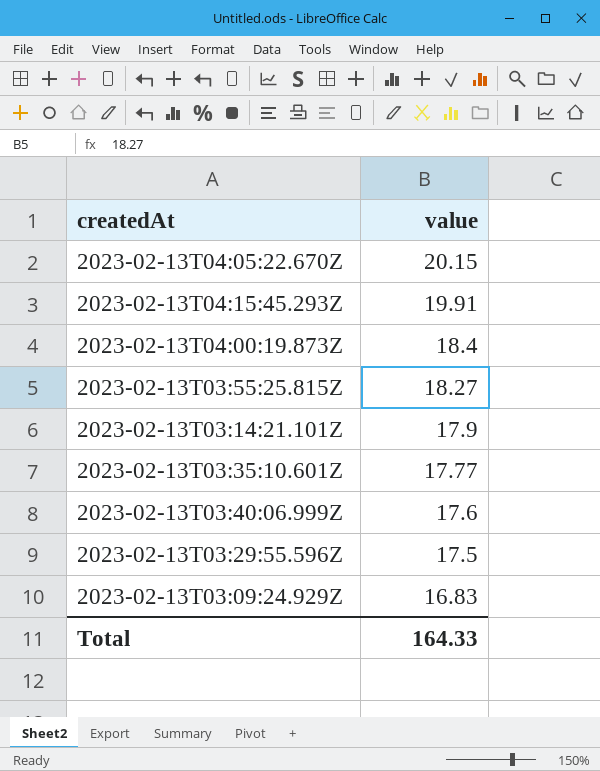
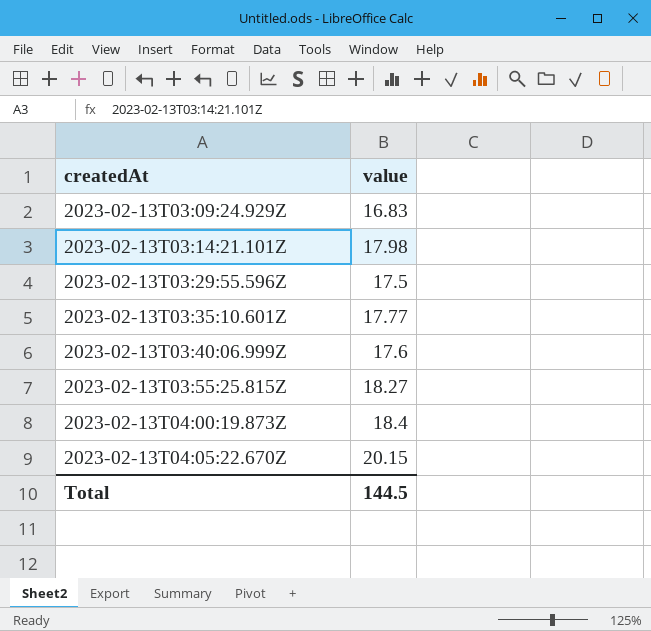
row order: value descending -> createdAt ascending
row 2023-02-13T04:15:45.293Z: 19.91 -> none
2023-02-13T03:14:21.101Z | value: 17.9 -> 17.98
Total | value: 164.33 -> 144.5

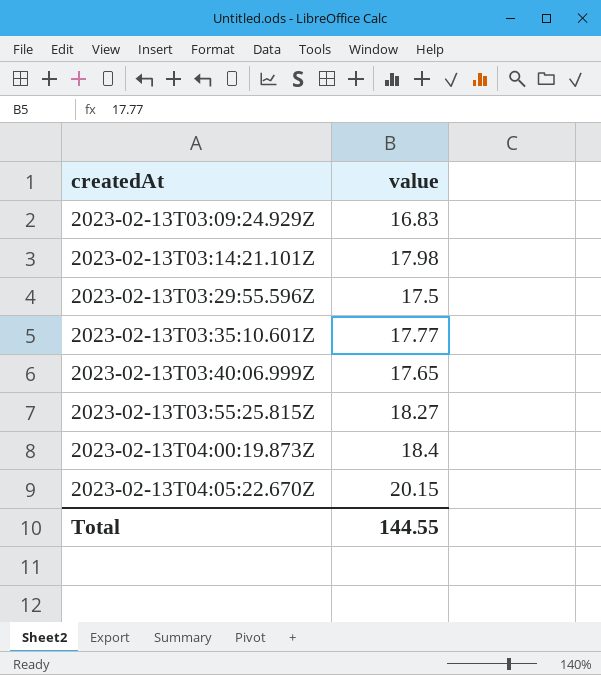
2023-02-13T03:40:06.999Z | value: 17.6 -> 17.65
Total | value: 144.5 -> 144.55

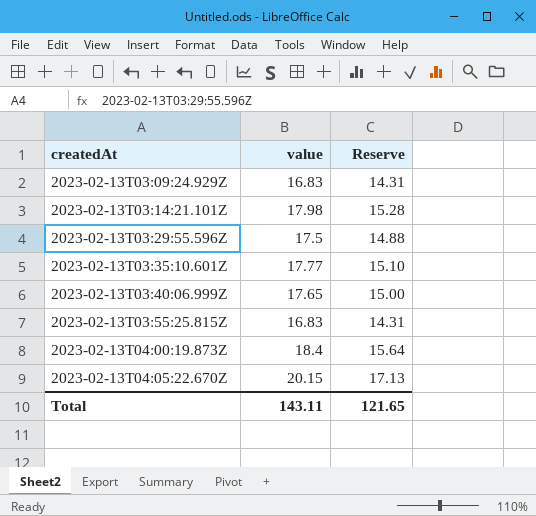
column Reserve | formula: none -> [value] * 0.85
2023-02-13T03:55:25.815Z | value: 18.27 -> 16.83
Total | value: 144.55 -> 143.11

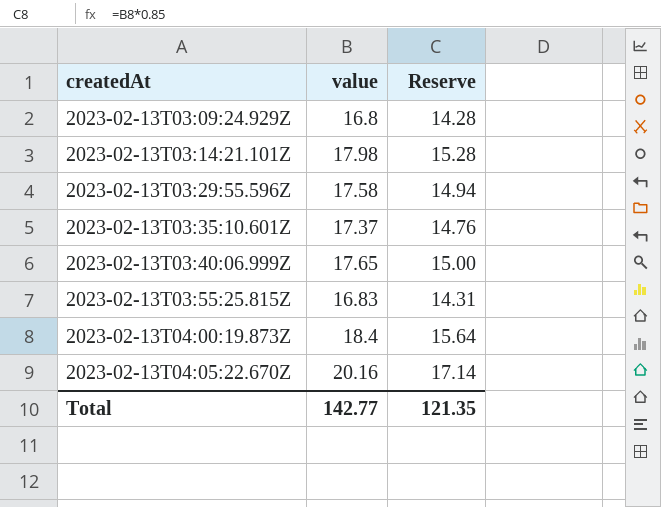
2023-02-13T03:09:24.929Z | value: 16.83 -> 16.8
2023-02-13T03:09:24.929Z | Reserve: 14.31 -> 14.28
2023-02-13T03:29:55.596Z | value: 17.5 -> 17.58
2023-02-13T03:29:55.596Z | Reserve: 14.88 -> 14.94
2023-02-13T03:35:10.601Z | value: 17.77 -> 17.37
2023-02-13T03:35:10.601Z | Reserve: 15.10 -> 14.76
2023-02-13T04:05:22.670Z | value: 20.15 -> 20.16
2023-02-13T04:05:22.670Z | Reserve: 17.13 -> 17.14
Total | value: 143.11 -> 142.77
Total | Reserve: 121.65 -> 121.35

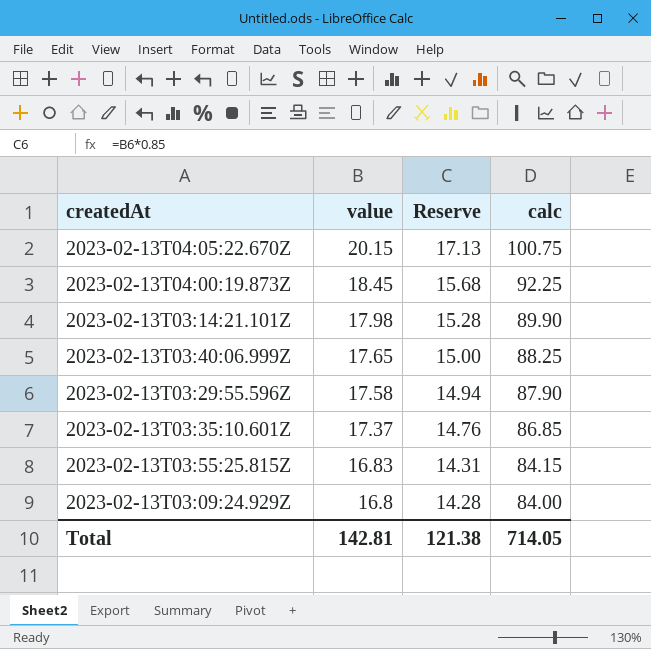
row order: createdAt ascending -> value descending
column calc | formula: none -> [value] * 5
2023-02-13T04:05:22.670Z | value: 20.16 -> 20.15
2023-02-13T04:05:22.670Z | Reserve: 17.14 -> 17.13
2023-02-13T04:00:19.873Z | value: 18.4 -> 18.45
2023-02-13T04:00:19.873Z | Reserve: 15.64 -> 15.68
Total | value: 142.77 -> 142.81
Total | Reserve: 121.35 -> 121.38

